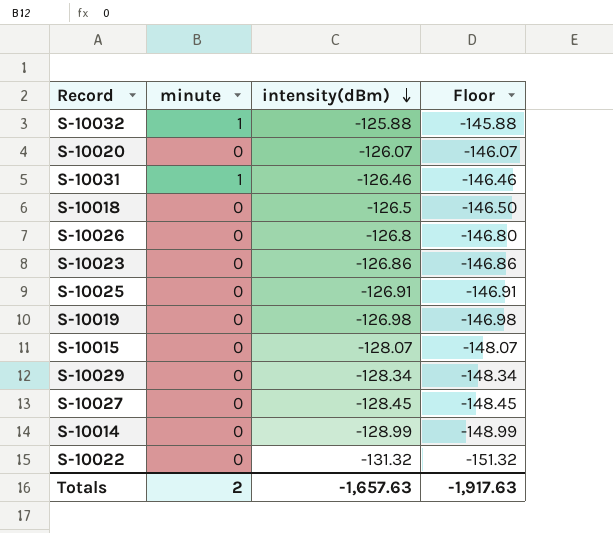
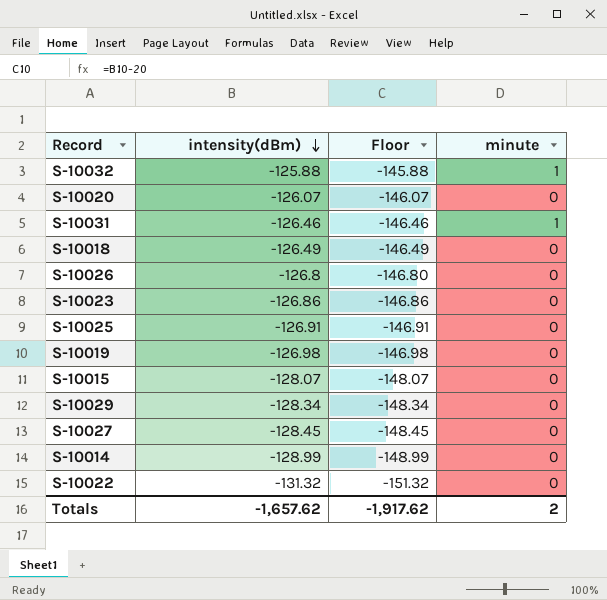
column minute | position: 2 -> 4
S-10018 | intensity(dBm): -126.5 -> -126.49
S-10018 | Floor: -146.50 -> -146.49
Totals | intensity(dBm): -1,657.63 -> -1,657.62
Totals | Floor: -1,917.63 -> -1,917.62

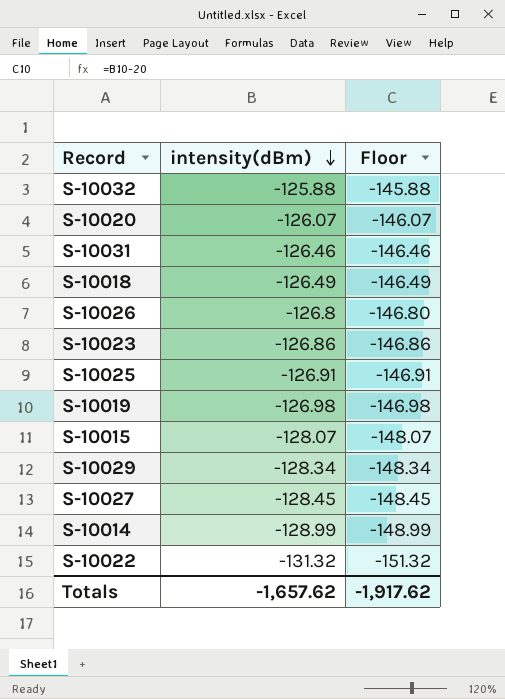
column minute | position: 4 -> none

